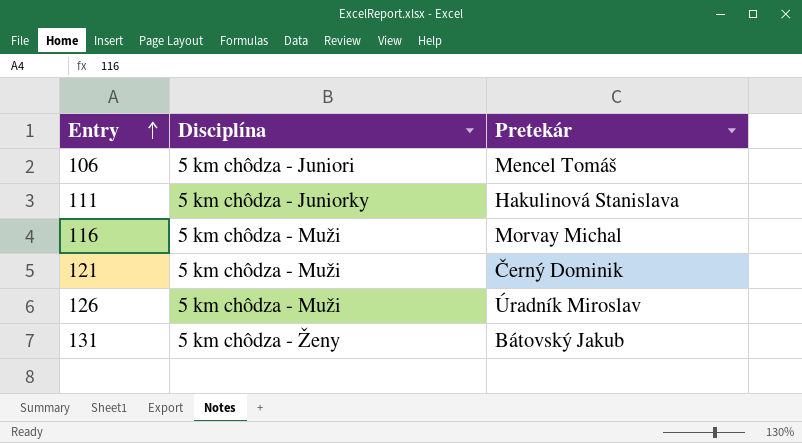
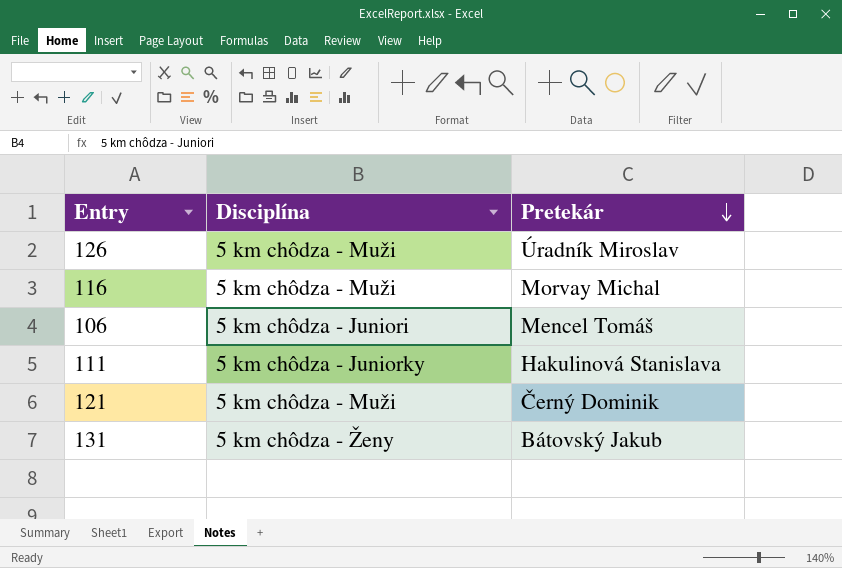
row order: Entry ascending -> Pretekár descending

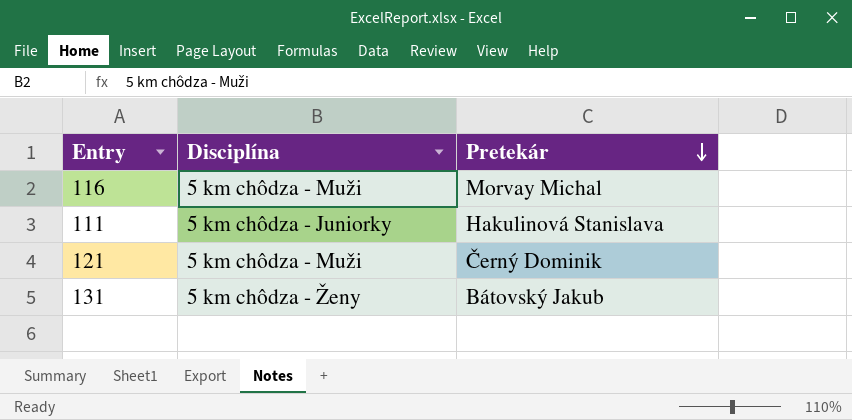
row 126: 5 km chôdza - Muži | Úradník Miroslav -> none
row 106: 5 km chôdza - Juniori | Mencel Tomáš -> none

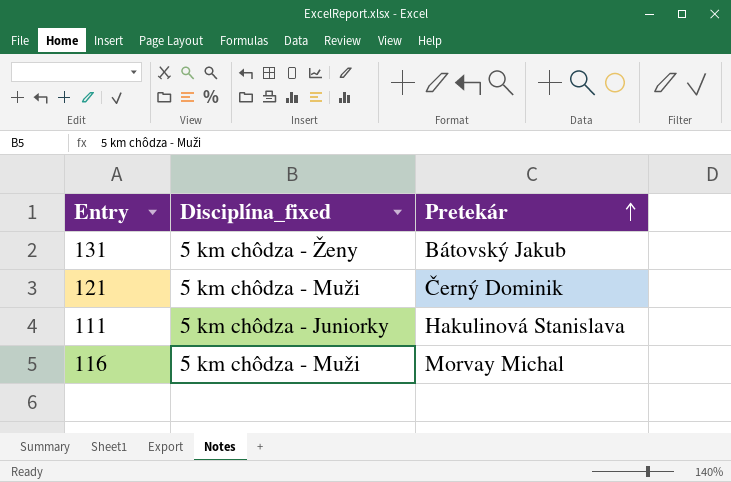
row order: Pretekár descending -> Pretekár ascending
column name: Disciplína -> Disciplína_fixed

